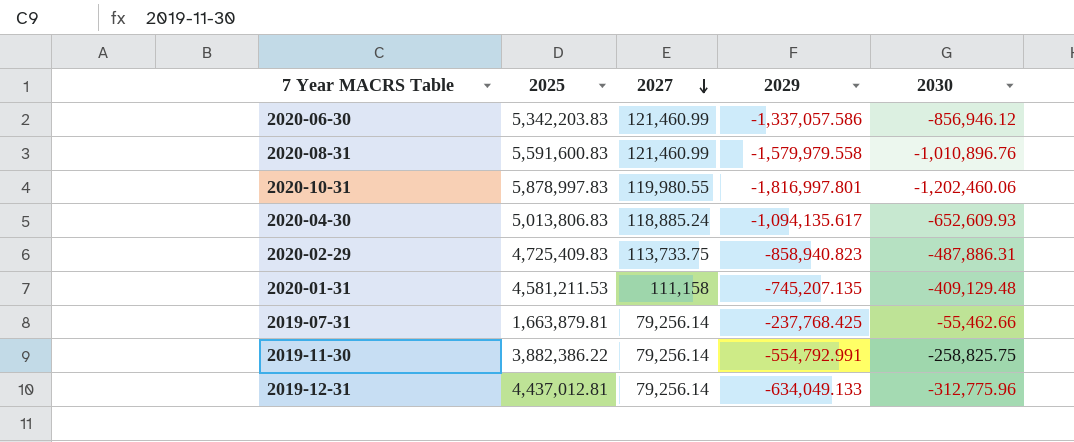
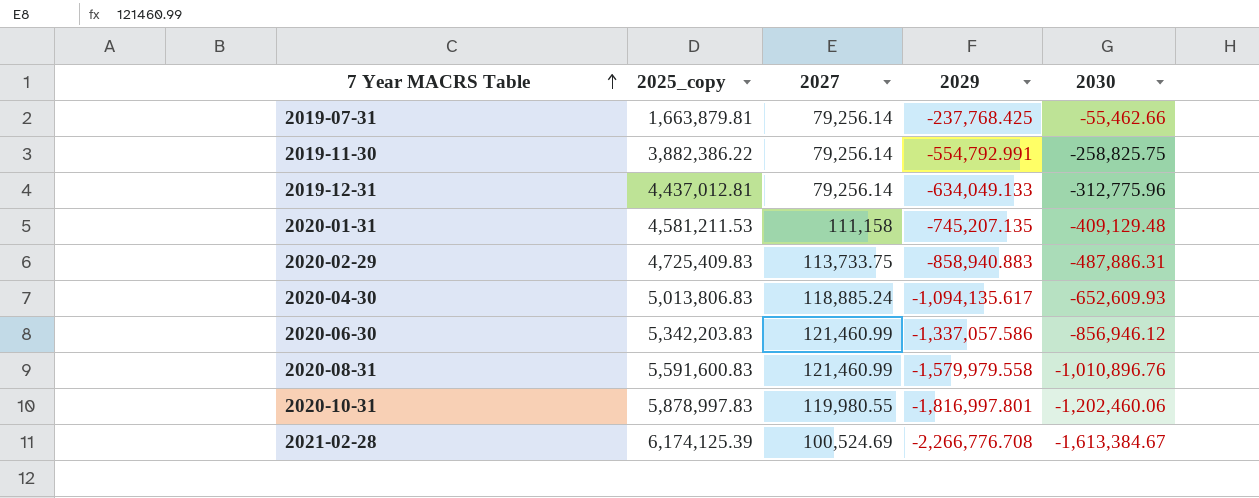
row order: 2027 descending -> 7 Year MACRS Table ascending
column name: 2025 -> 2025_copy
2020-02-29 | 2029: -858,940.823 -> -858,940.883
row 2021-02-28: none -> 6,174,125.39 | 100,524.69 | -2,266,776.708 | -1,613,384.67

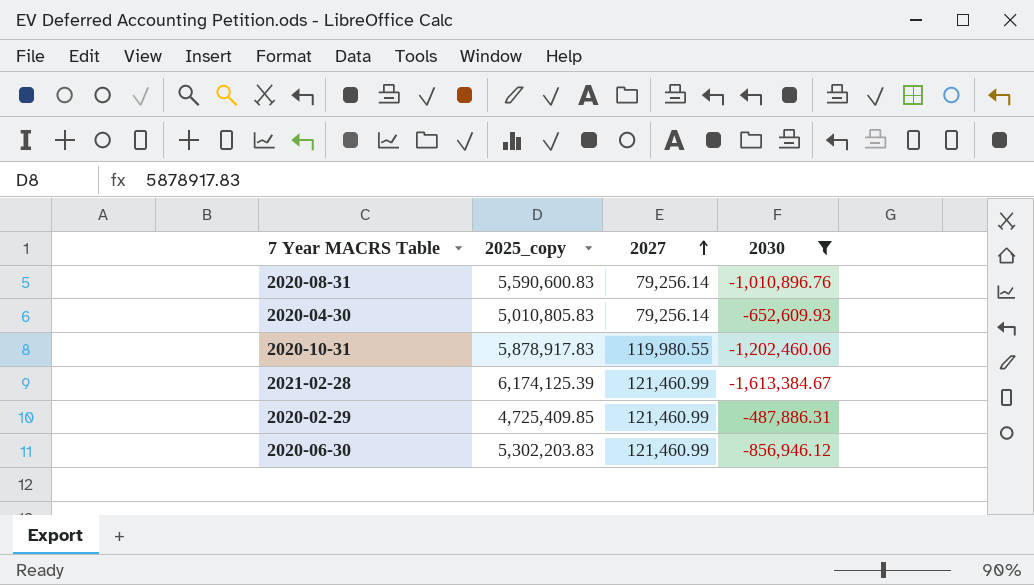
filter: none -> 2030 <= -487,886.31
row order: 7 Year MACRS Table ascending -> 2027 ascending
column 2029 | position: 4 -> none
2020-08-31 | 2025_copy: 5,591,600.83 -> 5,590,600.83
2020-08-31 | 2027: 121,460.99 -> 79,256.14
2020-04-30 | 2025_copy: 5,013,806.83 -> 5,010,805.83
2020-04-30 | 2027: 118,885.24 -> 79,256.14
2020-10-31 | 2025_copy: 5,878,997.83 -> 5,878,917.83
2021-02-28 | 2027: 100,524.69 -> 121,460.99
2020-02-29 | 2025_copy: 4,725,409.83 -> 4,725,409.85
2020-02-29 | 2027: 113,733.75 -> 121,460.99
2020-06-30 | 2025_copy: 5,342,203.83 -> 5,302,203.83

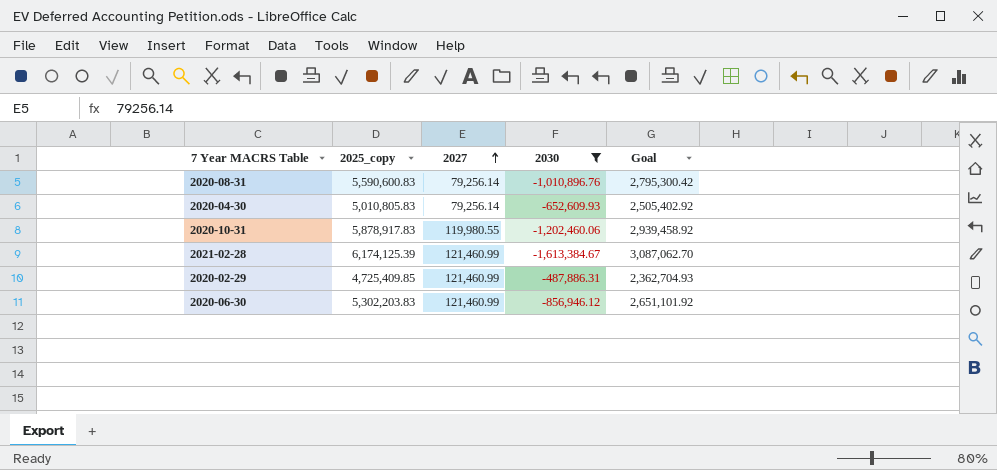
column Goal | formula: none -> [2025_copy] * 0.5

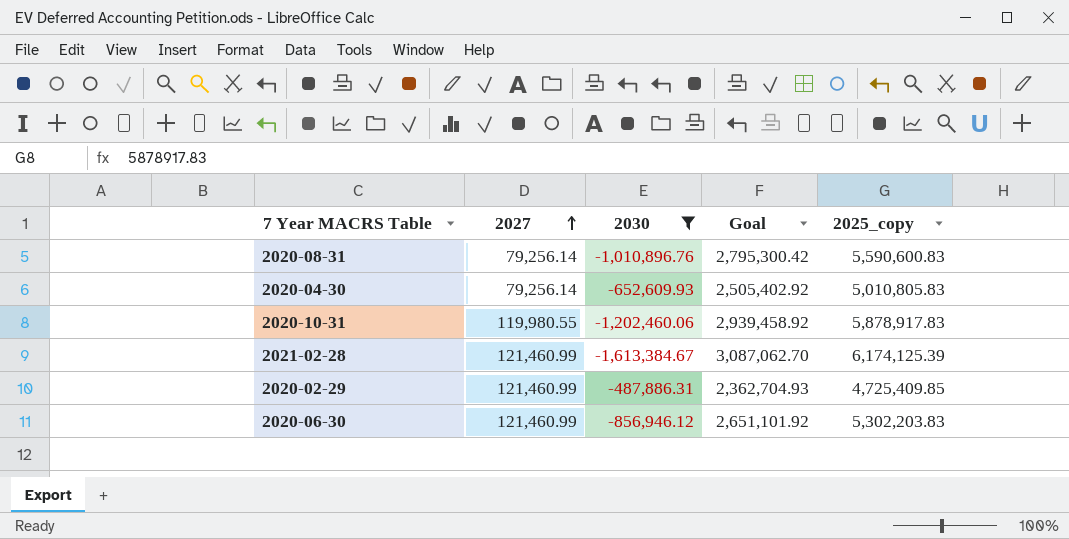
column 2025_copy | position: 2 -> 5

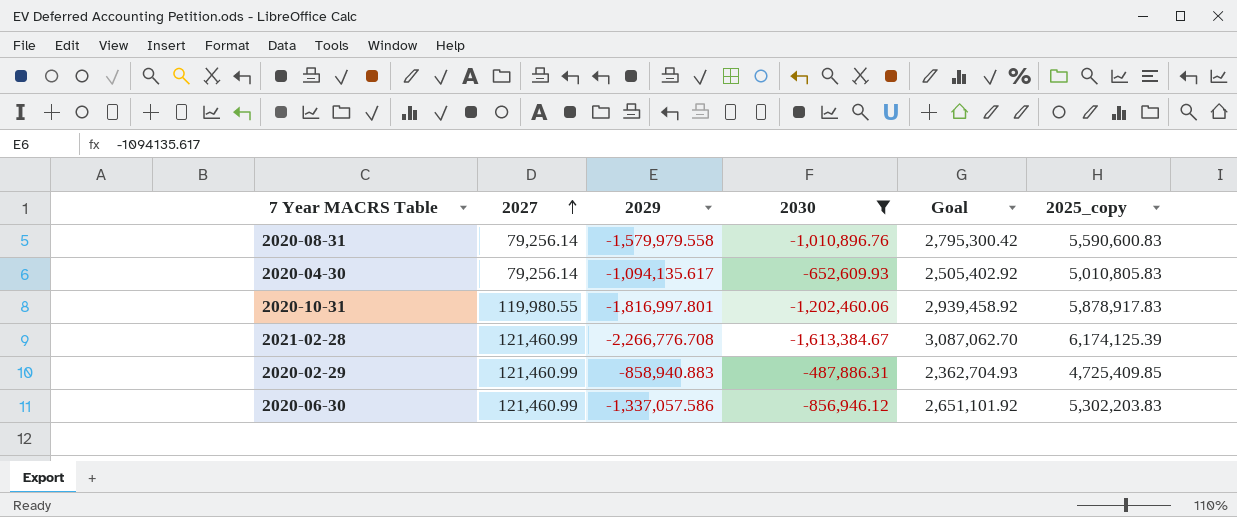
column 2029 | position: none -> 3

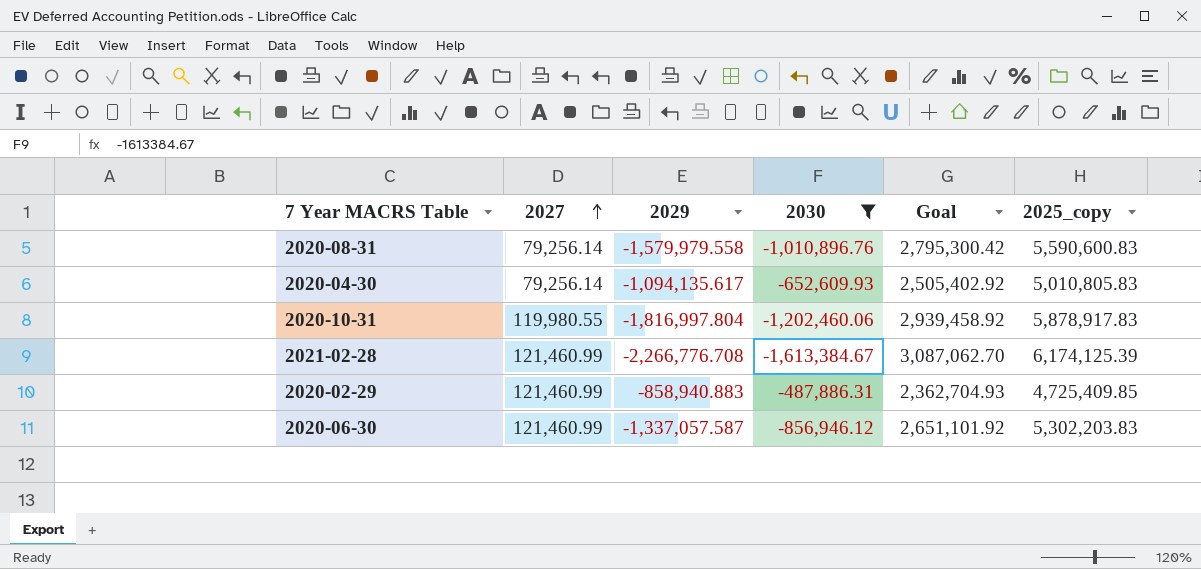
2020-10-31 | 2029: -1,816,997.801 -> -1,816,997.804
2020-06-30 | 2029: -1,337,057.586 -> -1,337,057.587

